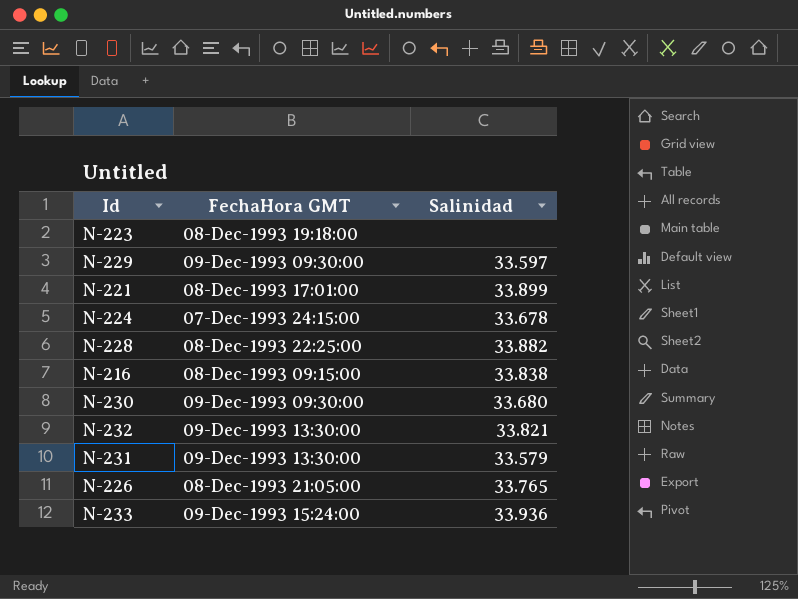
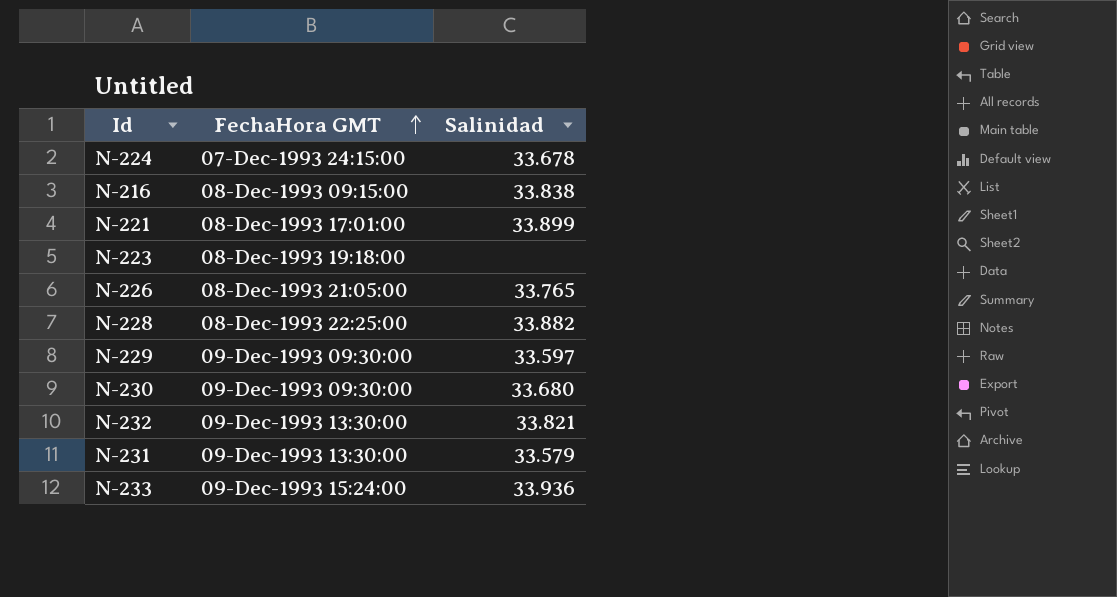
row order: none -> FechaHora GMT ascending

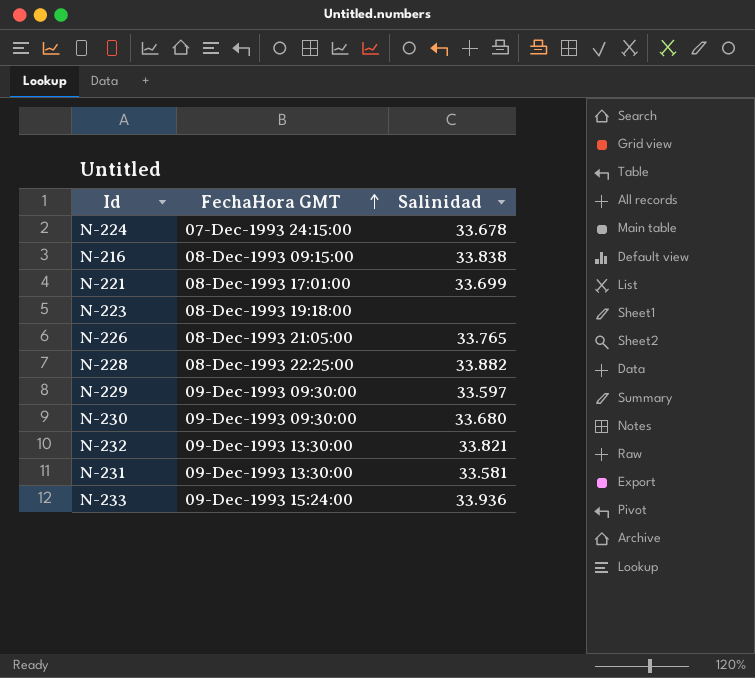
N-221 | Salinidad: 33.899 -> 33.699
N-231 | Salinidad: 33.579 -> 33.581

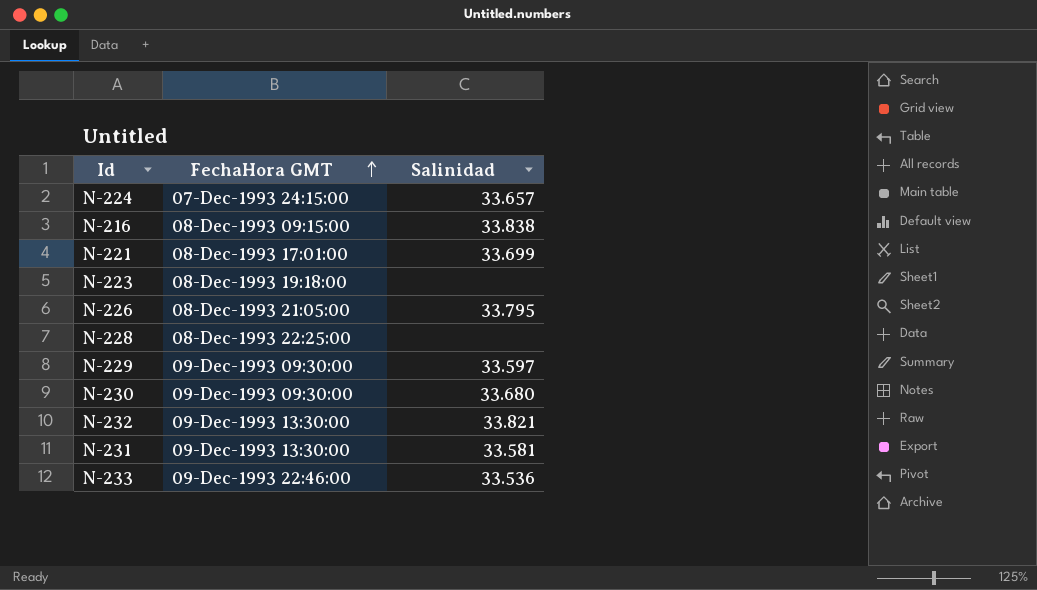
N-224 | Salinidad: 33.678 -> 33.657
N-226 | Salinidad: 33.765 -> 33.795
N-228 | Salinidad: 33.882 -> none
N-233 | FechaHora GMT: 09-Dec-1993 15:24:00 -> 09-Dec-1993 22:46:00
N-233 | Salinidad: 33.936 -> 33.536

